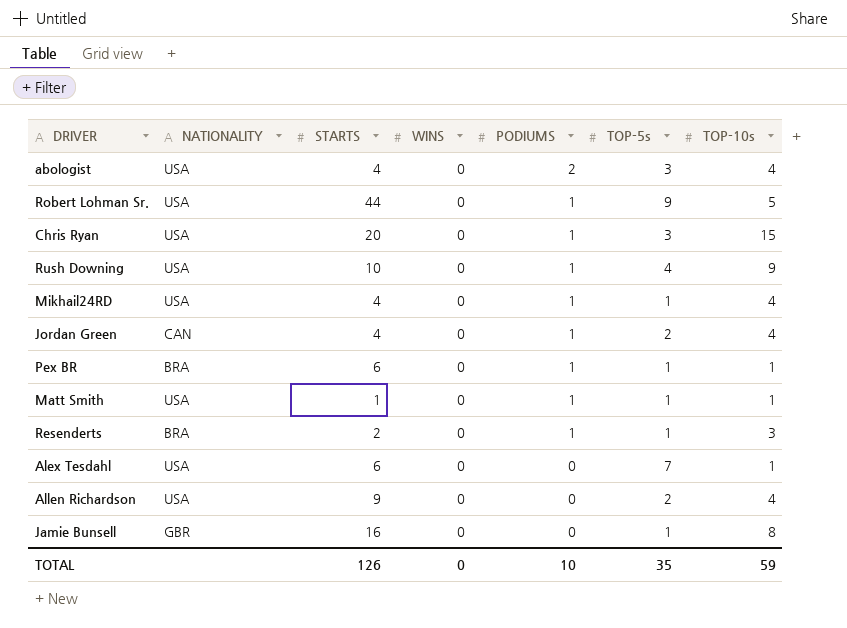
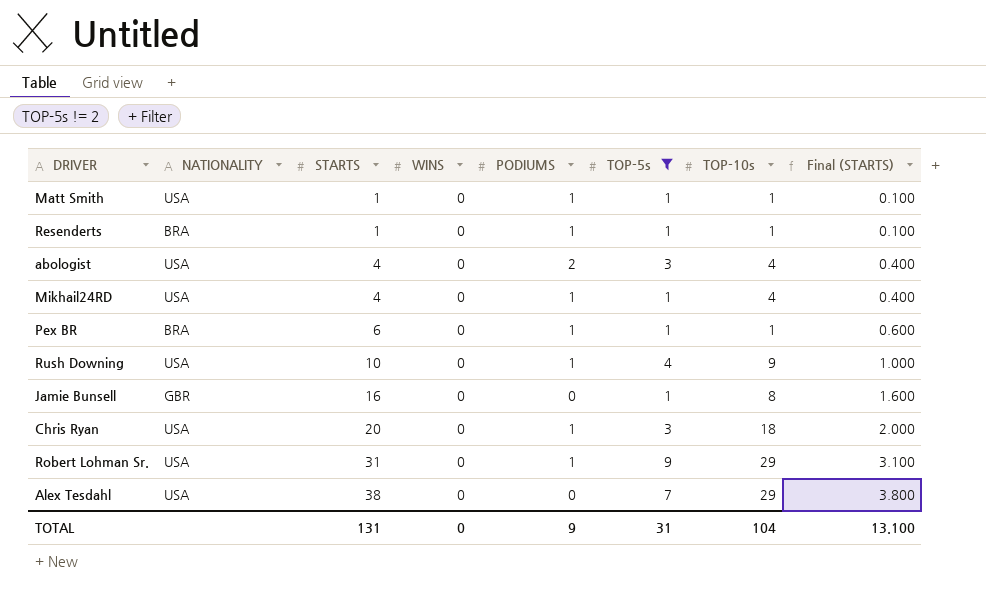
filter: none -> TOP-5s != 2
row order: PODIUMS descending -> STARTS ascending
column Final (STARTS) | formula: none -> [STARTS] * 0.1
Resenderts | STARTS: 2 -> 1
Resenderts | TOP-10s: 3 -> 1
Chris Ryan | TOP-10s: 15 -> 18
Robert Lohman Sr. | STARTS: 44 -> 31
Robert Lohman Sr. | TOP-10s: 5 -> 29
Alex Tesdahl | STARTS: 6 -> 38
Alex Tesdahl | TOP-10s: 1 -> 29
TOTAL | STARTS: 126 -> 131
TOTAL | PODIUMS: 10 -> 9
TOTAL | TOP-5s: 35 -> 31
TOTAL | TOP-10s: 59 -> 104

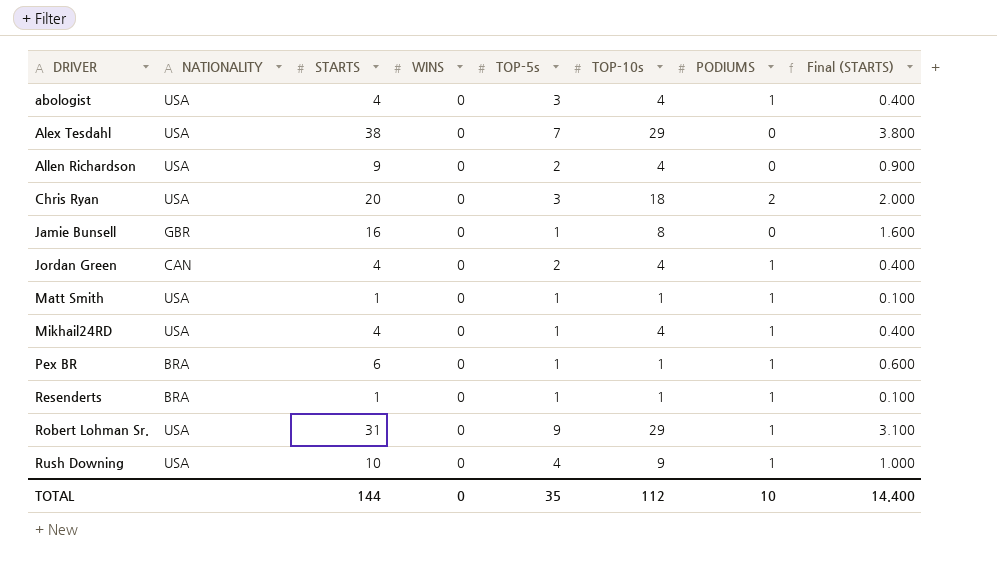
filter: TOP-5s != 2 -> none
row order: STARTS ascending -> DRIVER ascending
column PODIUMS | position: 5 -> 7
abologist | PODIUMS: 2 -> 1
Chris Ryan | PODIUMS: 1 -> 2
TOTAL | STARTS: 131 -> 144
TOTAL | TOP-5s: 31 -> 35
TOTAL | TOP-10s: 104 -> 112
TOTAL | PODIUMS: 9 -> 10
TOTAL | Final (STARTS): 13.100 -> 14.400

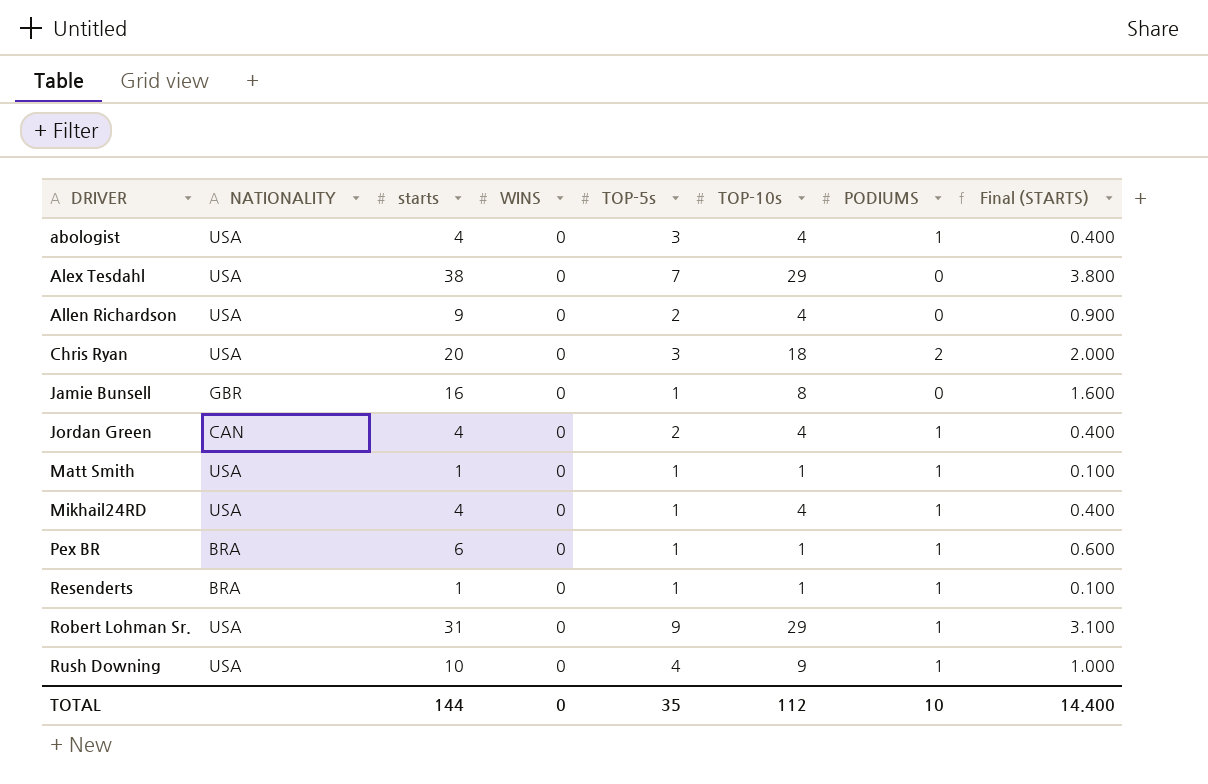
column name: STARTS -> starts

